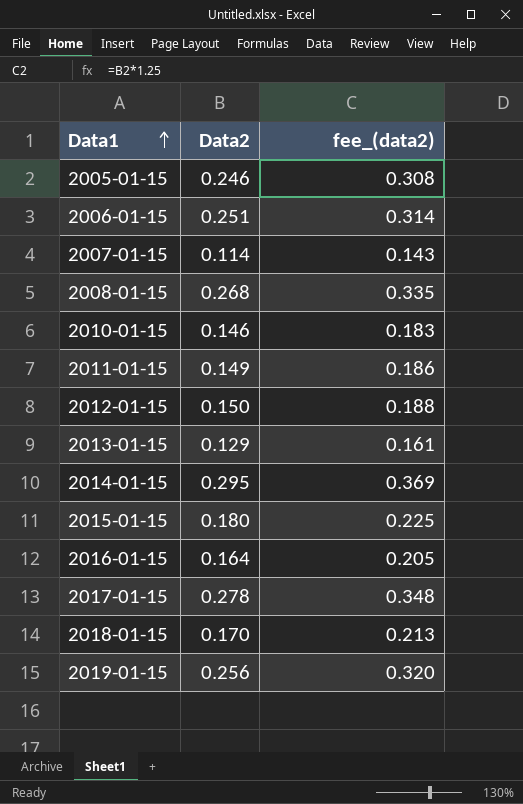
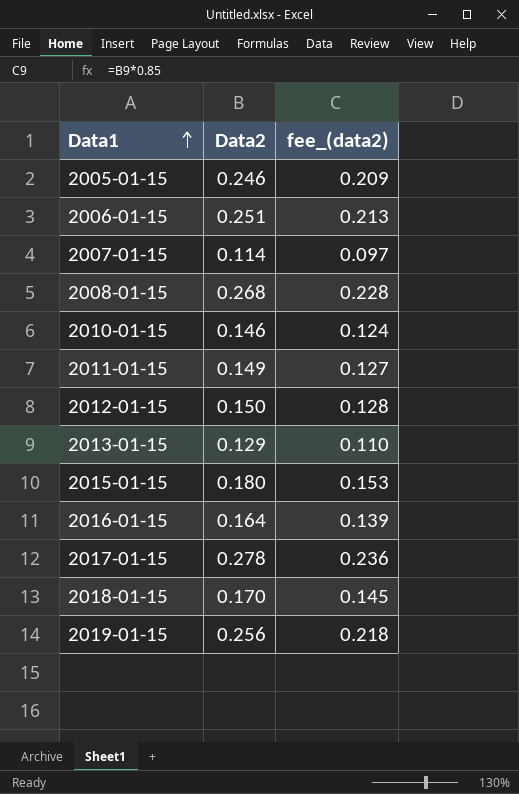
column fee_(data2) | formula: [Data2] * 1.25 -> [Data2] * 0.85
row 2014-01-15: 0.295 | 0.369 -> none

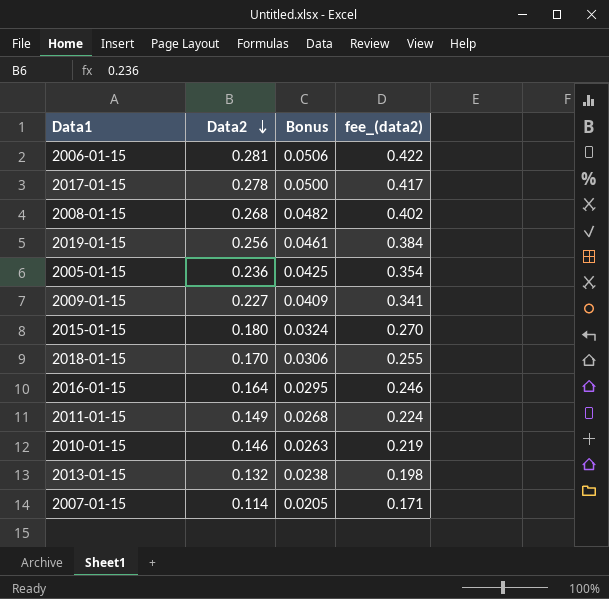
row order: Data1 ascending -> Data2 descending
column Bonus | formula: none -> [Data2] * 0.18
column fee_(data2) | formula: [Data2] * 0.85 -> [Data2] * 1.5
row 2012-01-15: 0.150 | 0.128 -> none
2006-01-15 | Data2: 0.251 -> 0.281
2005-01-15 | Data2: 0.246 -> 0.236
row 2009-01-15: none -> 0.227 | 0.0409 | 0.341
2013-01-15 | Data2: 0.129 -> 0.132

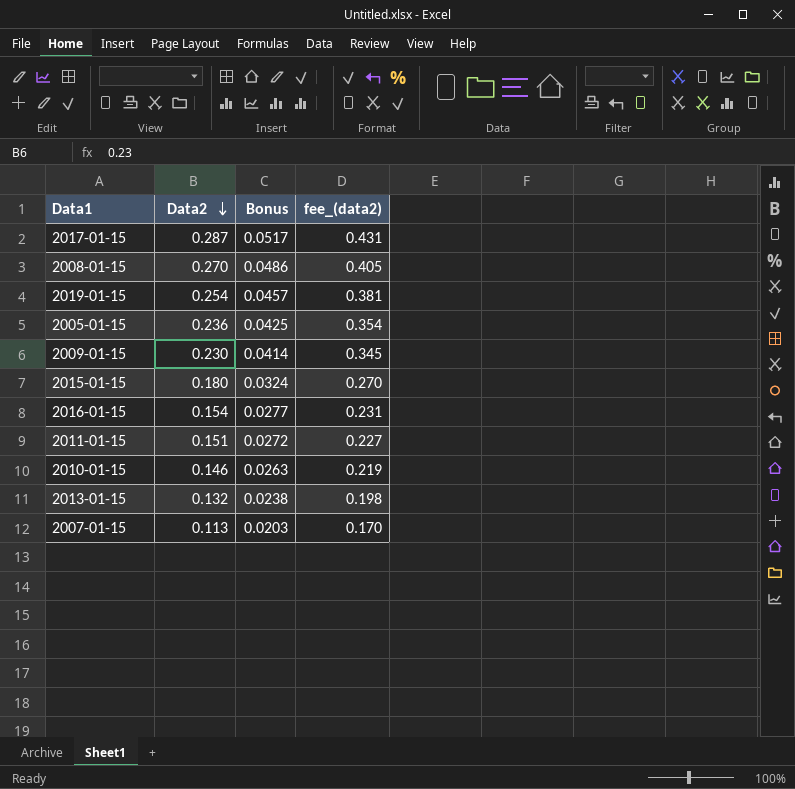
row 2006-01-15: 0.281 | 0.0506 | 0.422 -> none
row 2018-01-15: 0.170 | 0.0306 | 0.255 -> none
2017-01-15 | Data2: 0.278 -> 0.287
2017-01-15 | Bonus: 0.0500 -> 0.0517
2017-01-15 | fee_(data2): 0.417 -> 0.431
2008-01-15 | Data2: 0.268 -> 0.270
2008-01-15 | Bonus: 0.0482 -> 0.0486
2008-01-15 | fee_(data2): 0.402 -> 0.405
2019-01-15 | Data2: 0.256 -> 0.254
2019-01-15 | Bonus: 0.0461 -> 0.0457
2019-01-15 | fee_(data2): 0.384 -> 0.381
2009-01-15 | Data2: 0.227 -> 0.230
2009-01-15 | Bonus: 0.0409 -> 0.0414
2009-01-15 | fee_(data2): 0.341 -> 0.345
2016-01-15 | Data2: 0.164 -> 0.154
2016-01-15 | Bonus: 0.0295 -> 0.0277
2016-01-15 | fee_(data2): 0.246 -> 0.231
2011-01-15 | Data2: 0.149 -> 0.151
2011-01-15 | Bonus: 0.0268 -> 0.0272
2011-01-15 | fee_(data2): 0.224 -> 0.227
2007-01-15 | Data2: 0.114 -> 0.113
2007-01-15 | Bonus: 0.0205 -> 0.0203
2007-01-15 | fee_(data2): 0.171 -> 0.170

